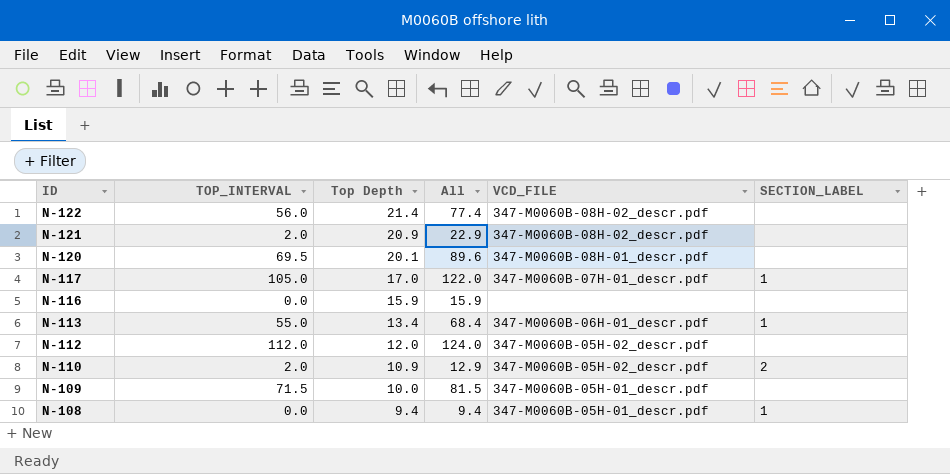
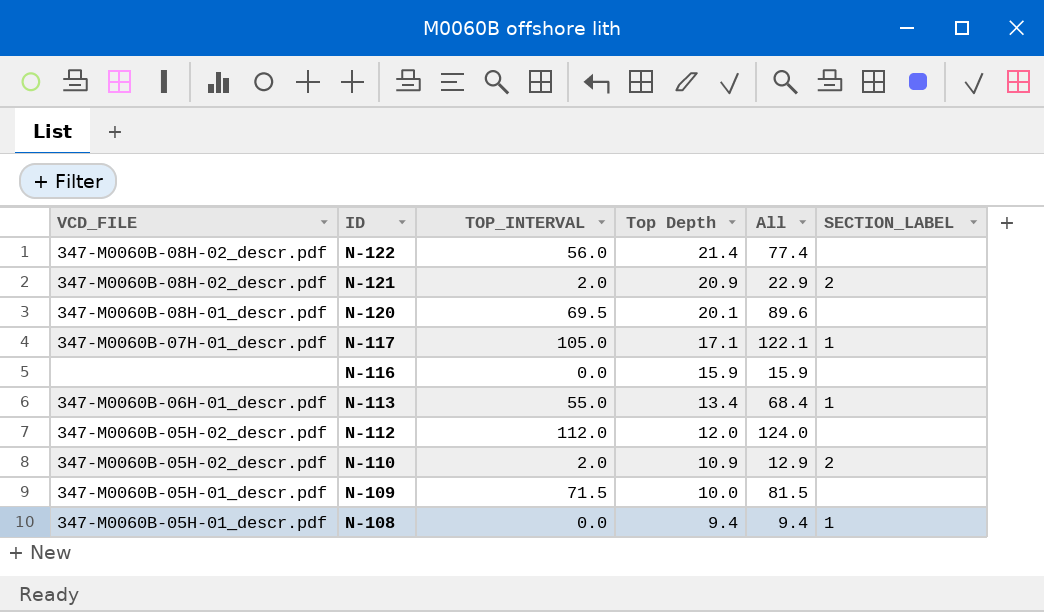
column VCD_FILE | position: 5 -> 1
N-121 | SECTION_LABEL: none -> 2
N-117 | Top Depth: 17.0 -> 17.1
N-117 | All: 122.0 -> 122.1

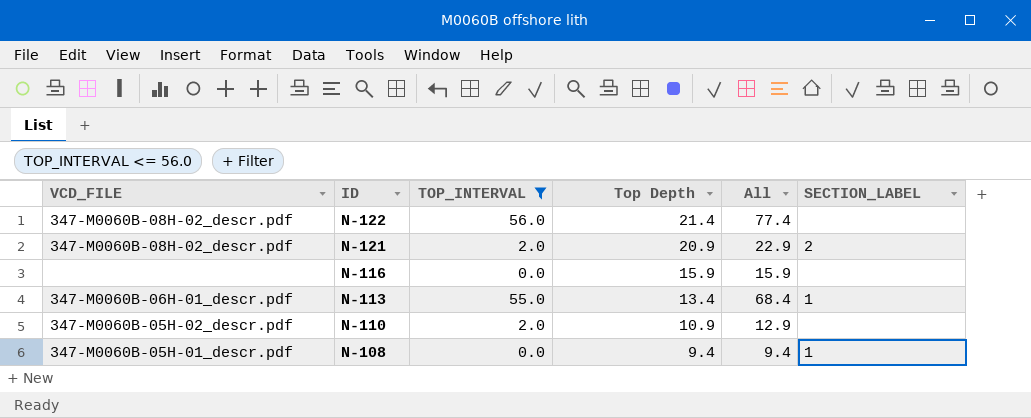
filter: none -> TOP_INTERVAL <= 56.0
N-110 | SECTION_LABEL: 2 -> none

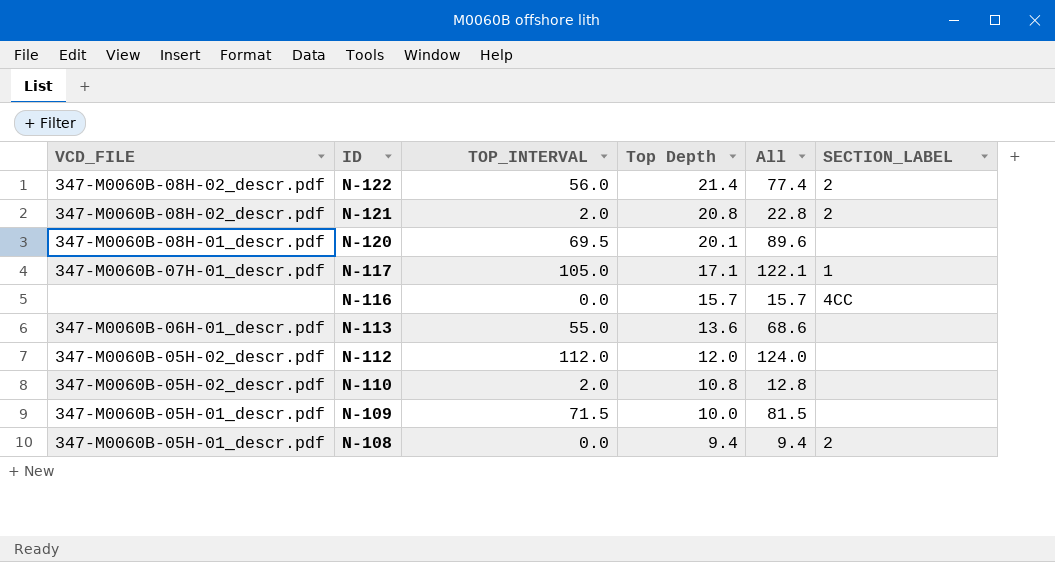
filter: TOP_INTERVAL <= 56.0 -> none
N-122 | SECTION_LABEL: none -> 2
N-121 | Top Depth: 20.9 -> 20.8
N-121 | All: 22.9 -> 22.8
N-116 | Top Depth: 15.9 -> 15.7
N-116 | All: 15.9 -> 15.7
N-116 | SECTION_LABEL: none -> 4CC
N-113 | Top Depth: 13.4 -> 13.6
N-113 | All: 68.4 -> 68.6
N-113 | SECTION_LABEL: 1 -> none
N-110 | Top Depth: 10.9 -> 10.8
N-110 | All: 12.9 -> 12.8
N-108 | SECTION_LABEL: 1 -> 2

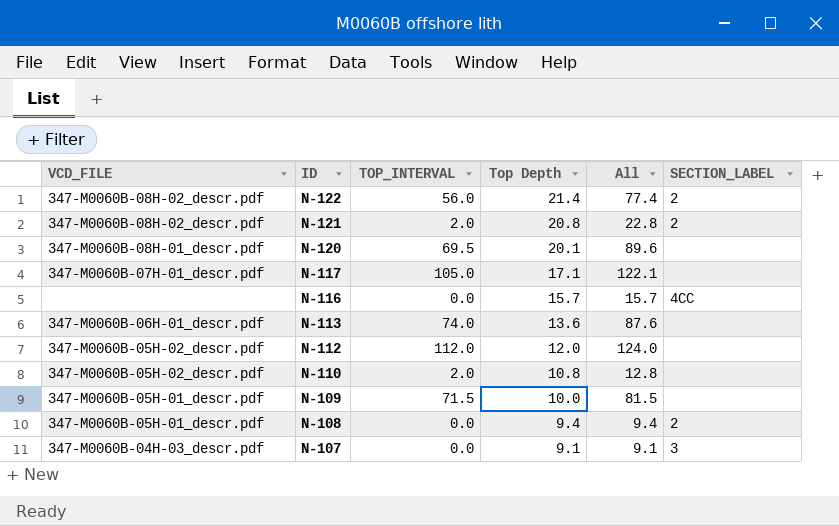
N-117 | SECTION_LABEL: 1 -> none
N-113 | TOP_INTERVAL: 55.0 -> 74.0
N-113 | All: 68.6 -> 87.6
row N-107: none -> 347-M0060B-04H-03_descr.pdf | 0.0 | 9.1 | 9.1 | 3

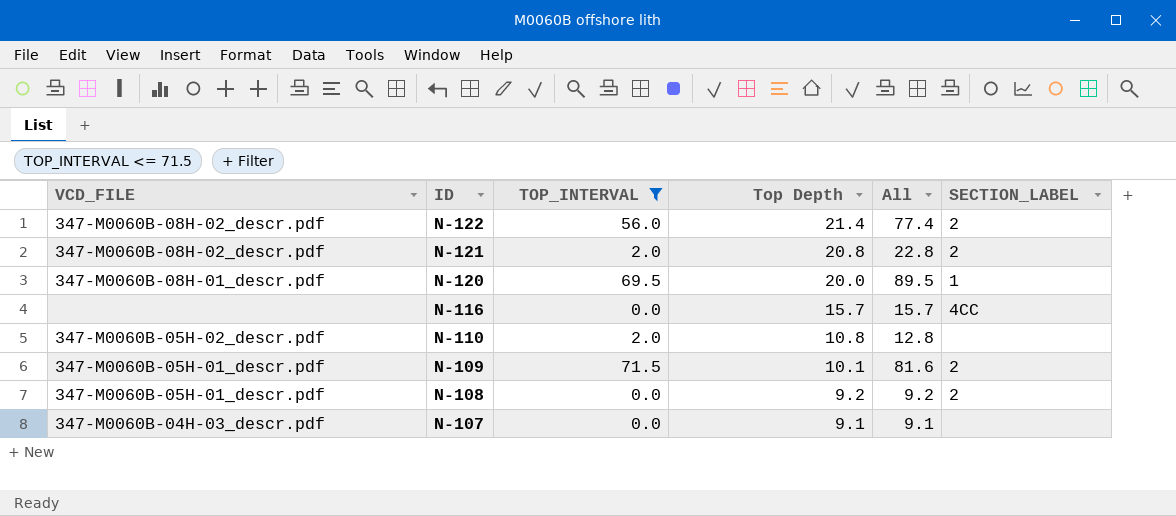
filter: none -> TOP_INTERVAL <= 71.5
N-120 | Top Depth: 20.1 -> 20.0
N-120 | All: 89.6 -> 89.5
N-120 | SECTION_LABEL: none -> 1
N-109 | Top Depth: 10.0 -> 10.1
N-109 | All: 81.5 -> 81.6
N-109 | SECTION_LABEL: none -> 2
N-108 | Top Depth: 9.4 -> 9.2
N-108 | All: 9.4 -> 9.2
N-107 | SECTION_LABEL: 3 -> none

